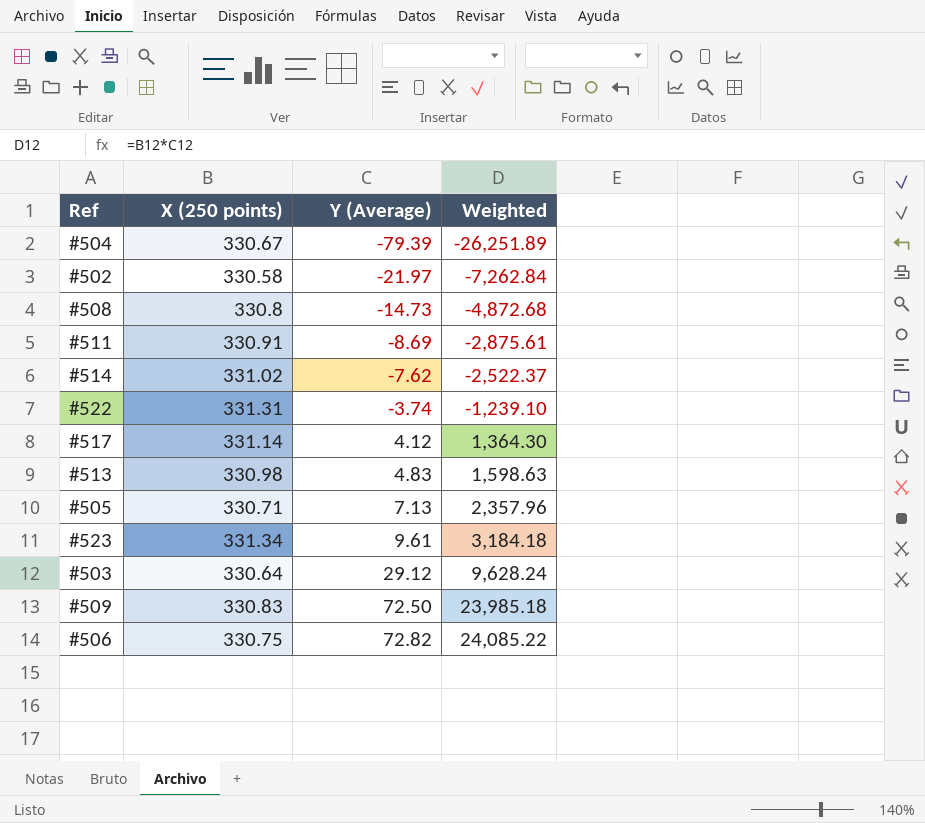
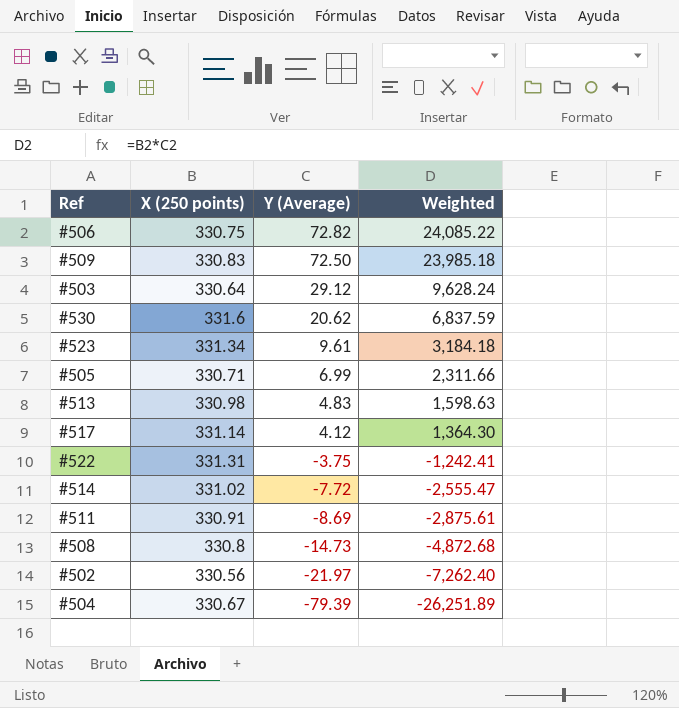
row order: Y (Average) ascending -> Y (Average) descending
row #530: none -> 331.6 | 20.62 | 6,837.59
#505 | Y (Average): 7.13 -> 6.99
#505 | Weighted: 2,357.96 -> 2,311.66
#522 | Y (Average): -3.74 -> -3.75
#522 | Weighted: -1,239.10 -> -1,242.41
#514 | Y (Average): -7.62 -> -7.72
#514 | Weighted: -2,522.37 -> -2,555.47
#502 | X (250 points): 330.58 -> 330.56
#502 | Weighted: -7,262.84 -> -7,262.40

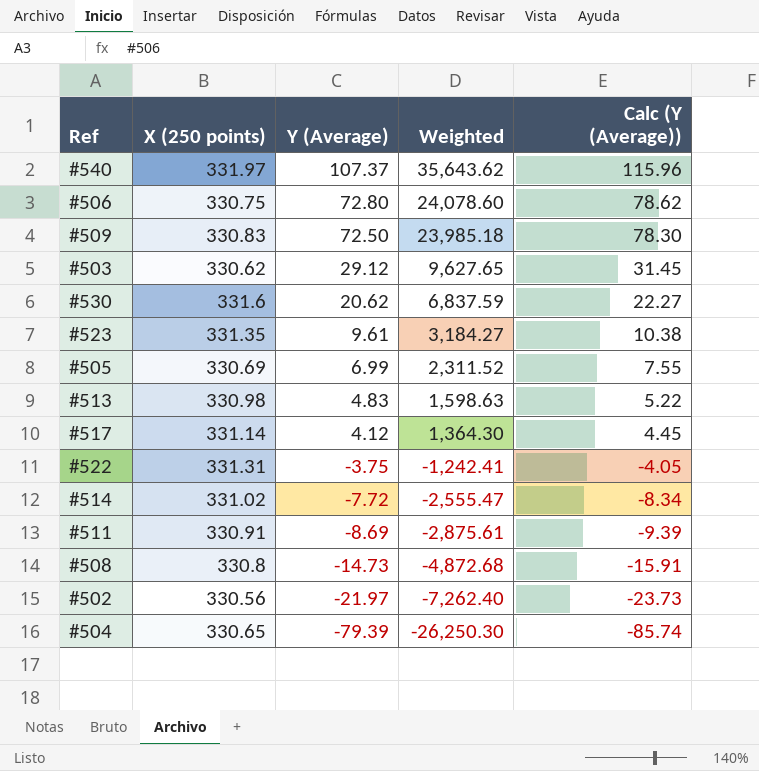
column Calc (Y (Average)) | formula: none -> [Y (Average)] * 1.08
row #540: none -> 331.97 | 107.37 | 35,643.62 | 115.96
#506 | Y (Average): 72.82 -> 72.80
#506 | Weighted: 24,085.22 -> 24,078.60
#503 | X (250 points): 330.64 -> 330.62
#503 | Weighted: 9,628.24 -> 9,627.65
#523 | X (250 points): 331.34 -> 331.35
#523 | Weighted: 3,184.18 -> 3,184.27
#505 | X (250 points): 330.71 -> 330.69
#505 | Weighted: 2,311.66 -> 2,311.52
#504 | X (250 points): 330.67 -> 330.65
#504 | Weighted: -26,251.89 -> -26,250.30

